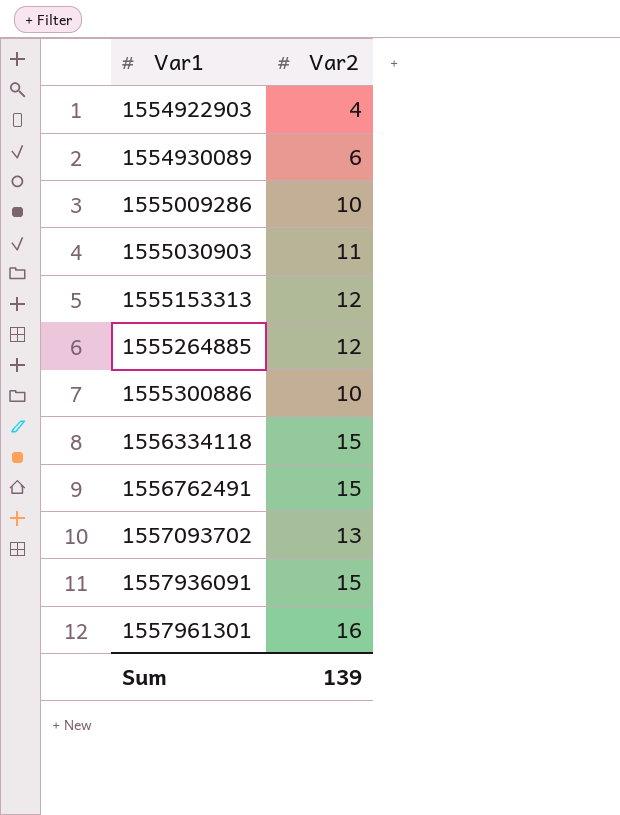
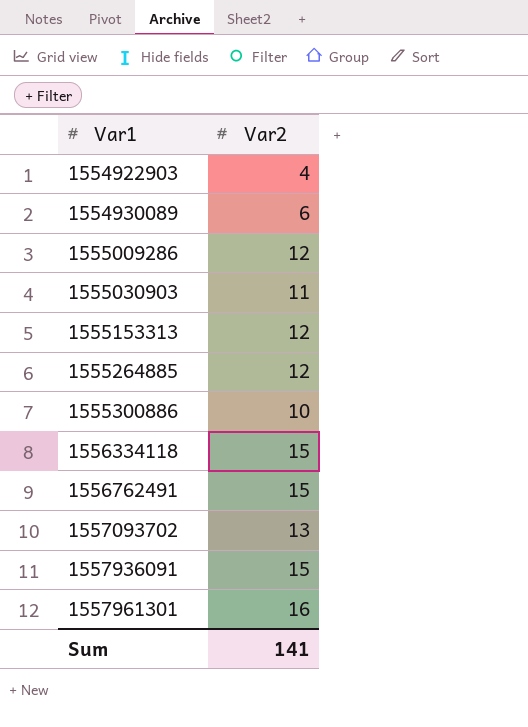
1555009286 | Var2: 10 -> 12
Sum | Var2: 139 -> 141

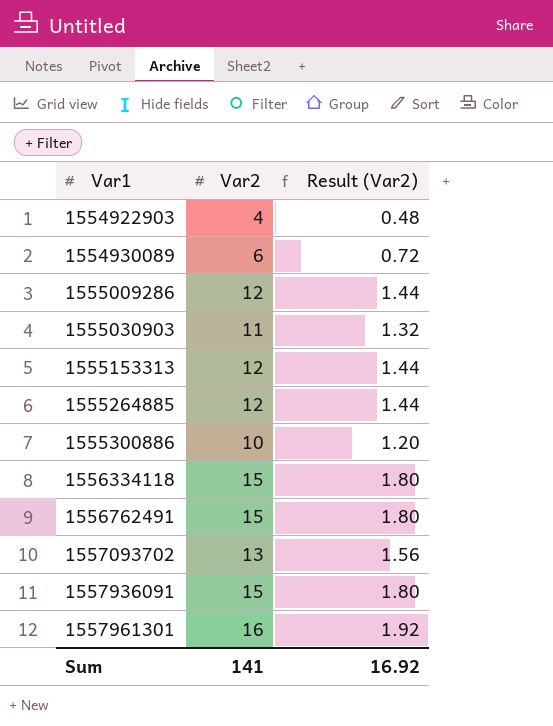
column Result (Var2) | formula: none -> [Var2] * 0.12

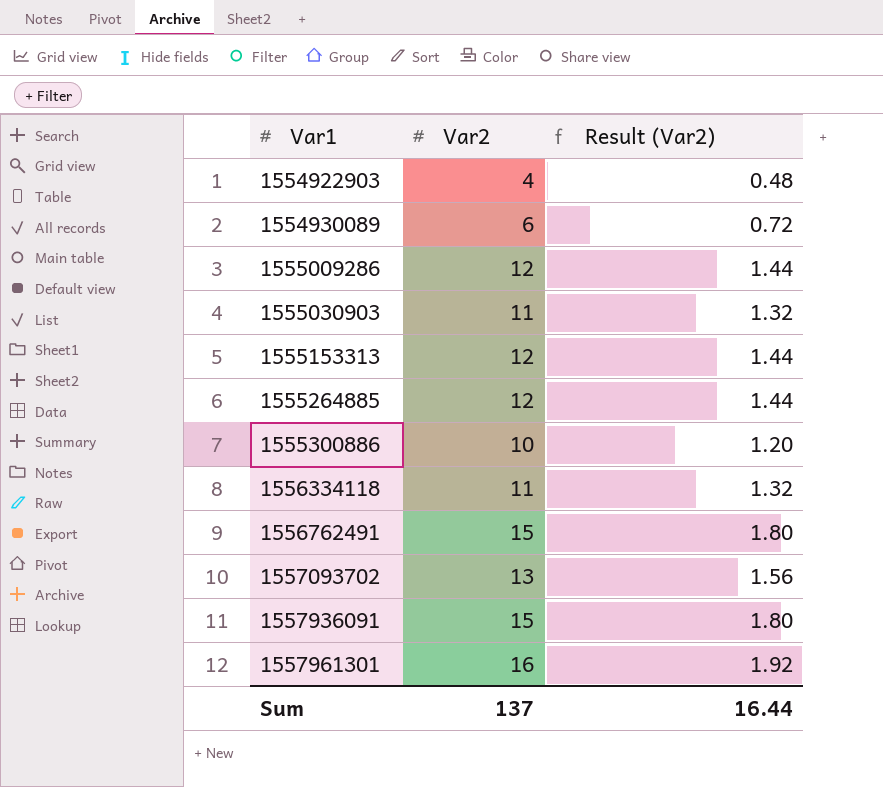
1556334118 | Var2: 15 -> 11
1556334118 | Result (Var2): 1.80 -> 1.32
Sum | Var2: 141 -> 137
Sum | Result (Var2): 16.92 -> 16.44

